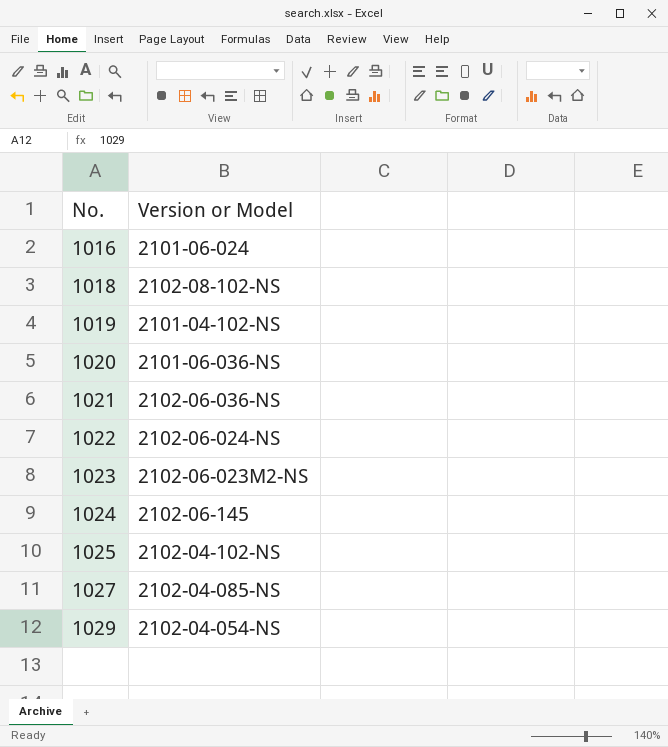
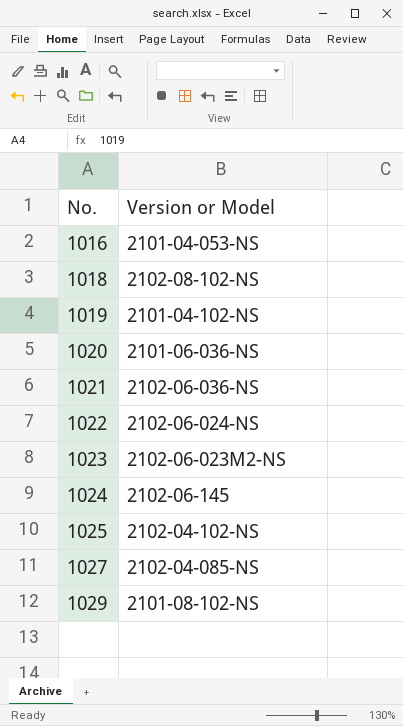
1016 | Version or Model: 2101-06-024 -> 2101-04-053-NS
1029 | Version or Model: 2102-04-054-NS -> 2101-08-102-NS

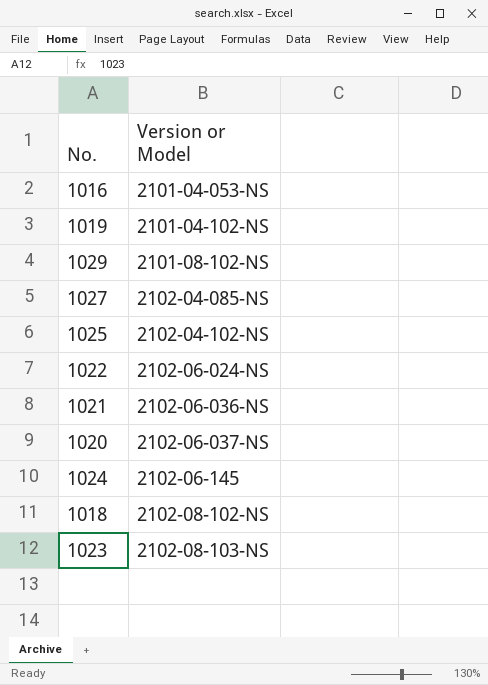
row order: No. ascending -> Version or Model ascending
1020 | Version or Model: 2101-06-036-NS -> 2102-06-037-NS
1023 | Version or Model: 2102-06-023M2-NS -> 2102-08-103-NS

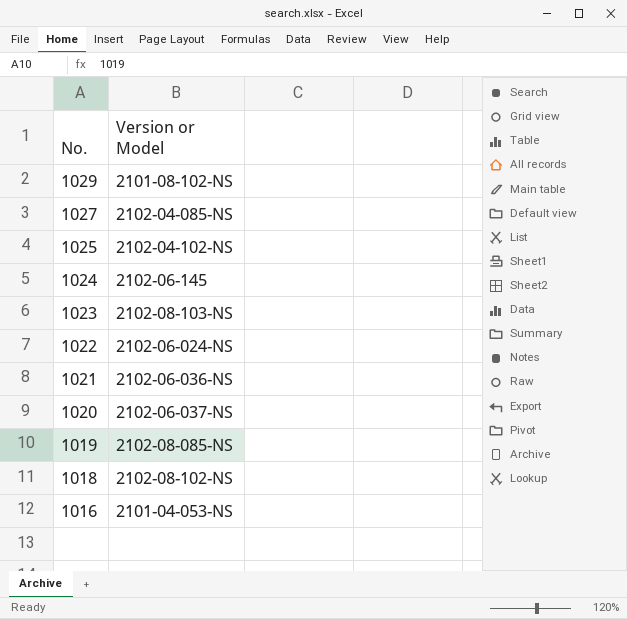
row order: Version or Model ascending -> No. descending
1019 | Version or Model: 2101-04-102-NS -> 2102-08-085-NS

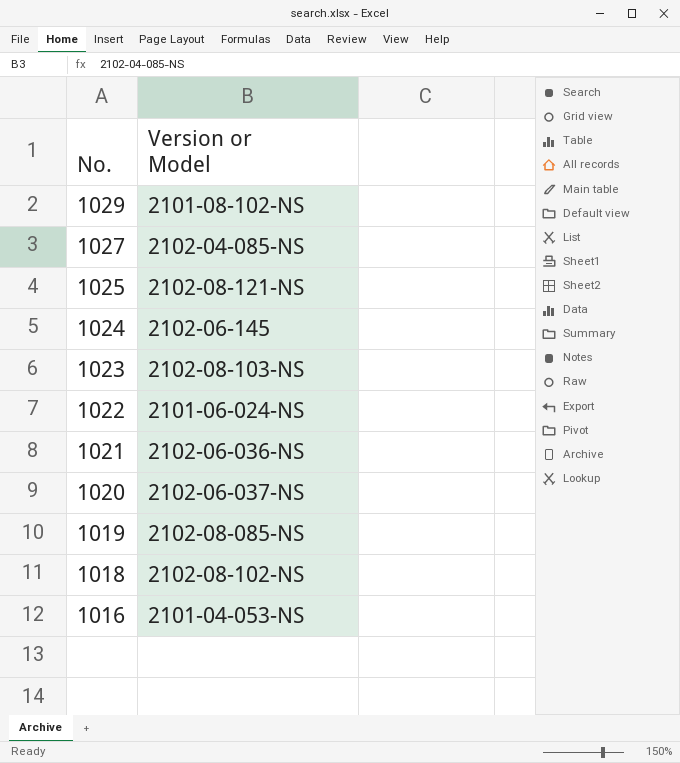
1025 | Version or Model: 2102-04-102-NS -> 2102-08-121-NS
1022 | Version or Model: 2102-06-024-NS -> 2101-06-024-NS

